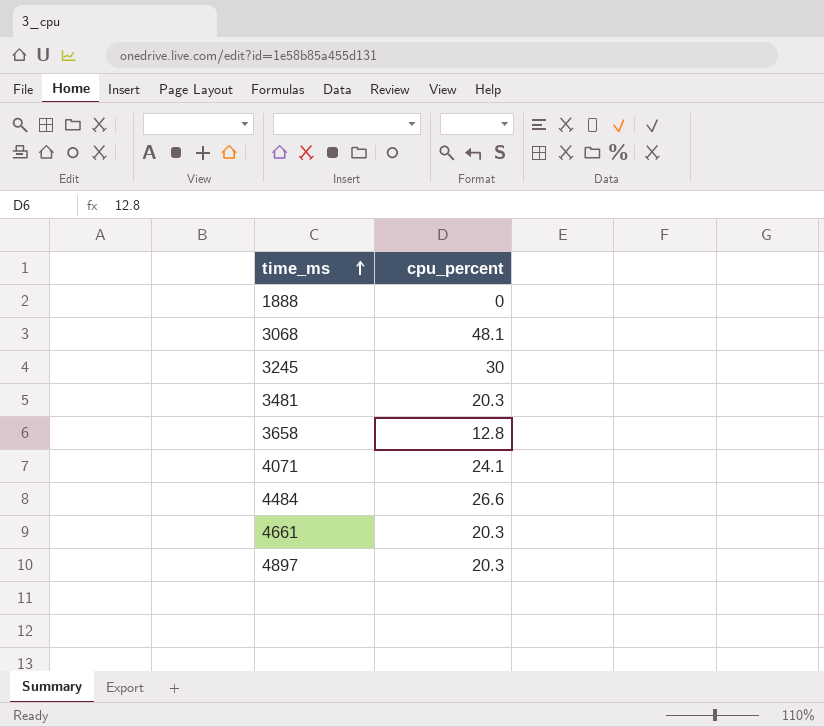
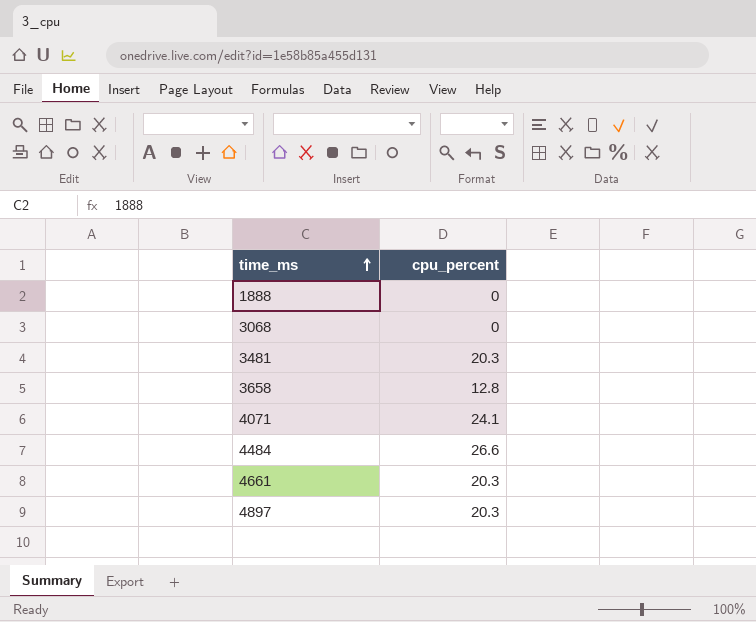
row 3245: 30 -> none
3068 | cpu_percent: 48.1 -> 0

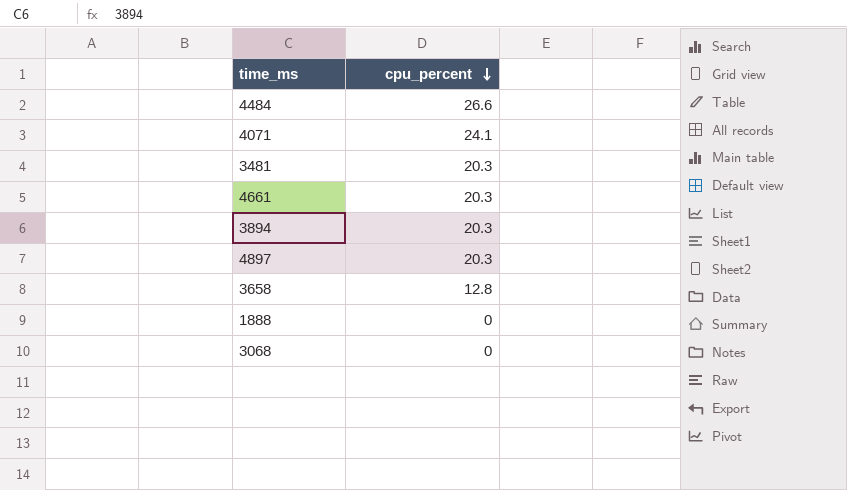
row order: time_ms ascending -> cpu_percent descending
row 3894: none -> 20.3

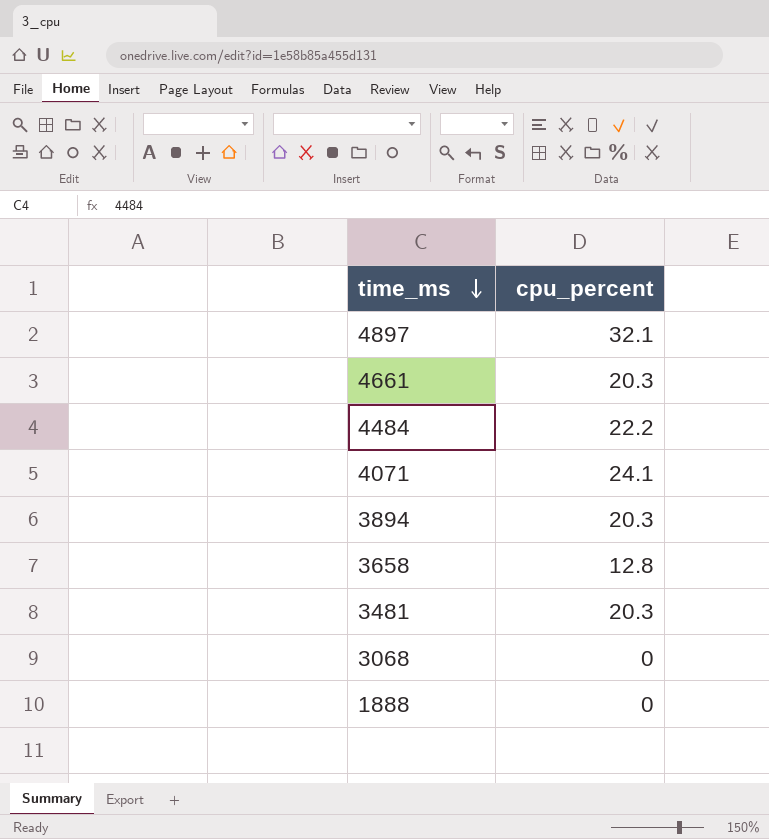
row order: cpu_percent descending -> time_ms descending
4897 | cpu_percent: 20.3 -> 32.1
4484 | cpu_percent: 26.6 -> 22.2

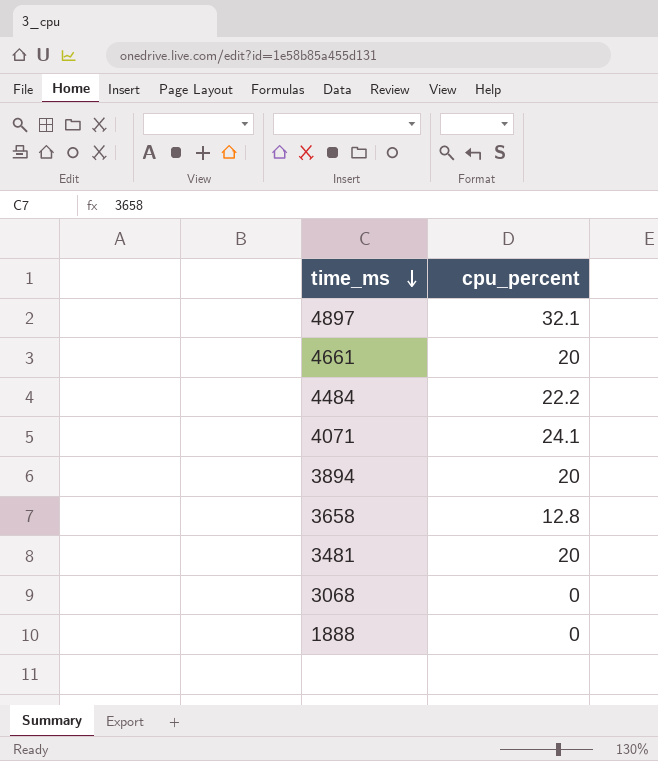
4661 | cpu_percent: 20.3 -> 20
3894 | cpu_percent: 20.3 -> 20
3481 | cpu_percent: 20.3 -> 20

